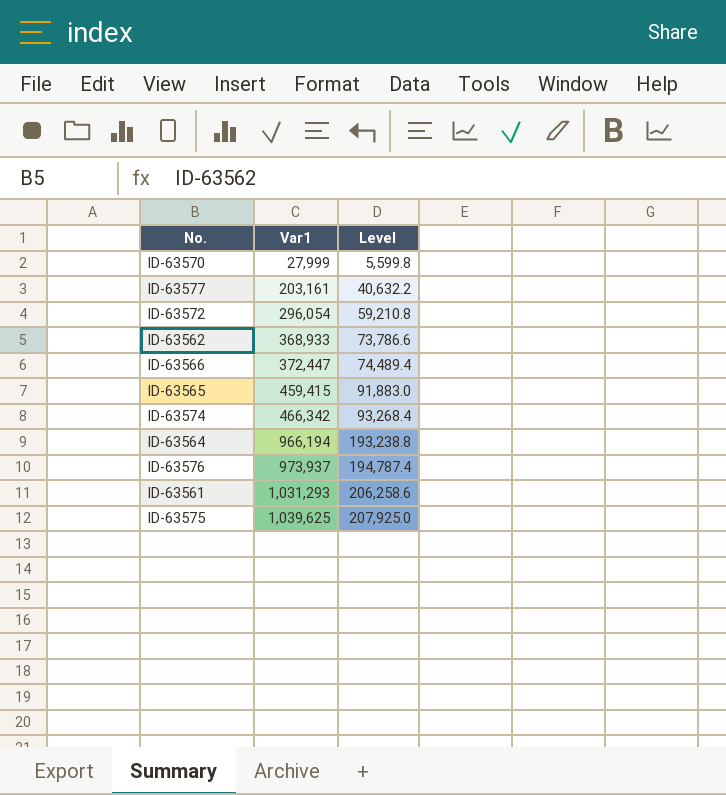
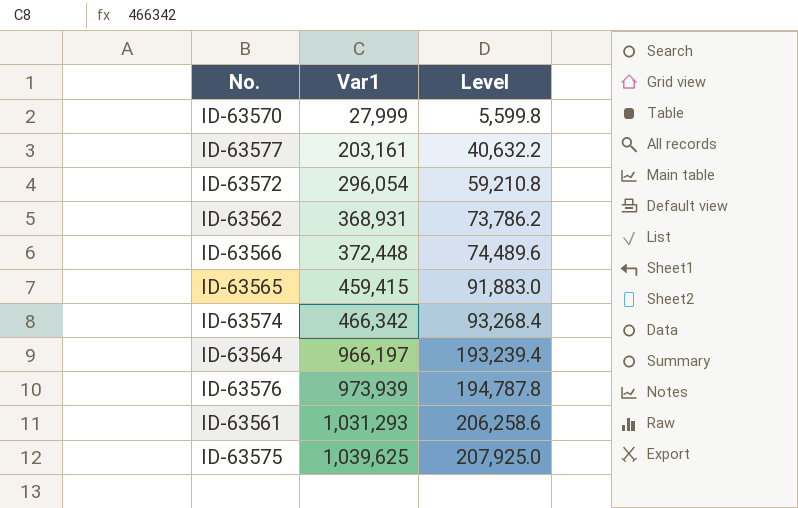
ID-63562 | Var1: 368,933 -> 368,931
ID-63562 | Level: 73,786.6 -> 73,786.2
ID-63566 | Var1: 372,447 -> 372,448
ID-63566 | Level: 74,489.4 -> 74,489.6
ID-63564 | Var1: 966,194 -> 966,197
ID-63564 | Level: 193,238.8 -> 193,239.4
ID-63576 | Var1: 973,937 -> 973,939
ID-63576 | Level: 194,787.4 -> 194,787.8

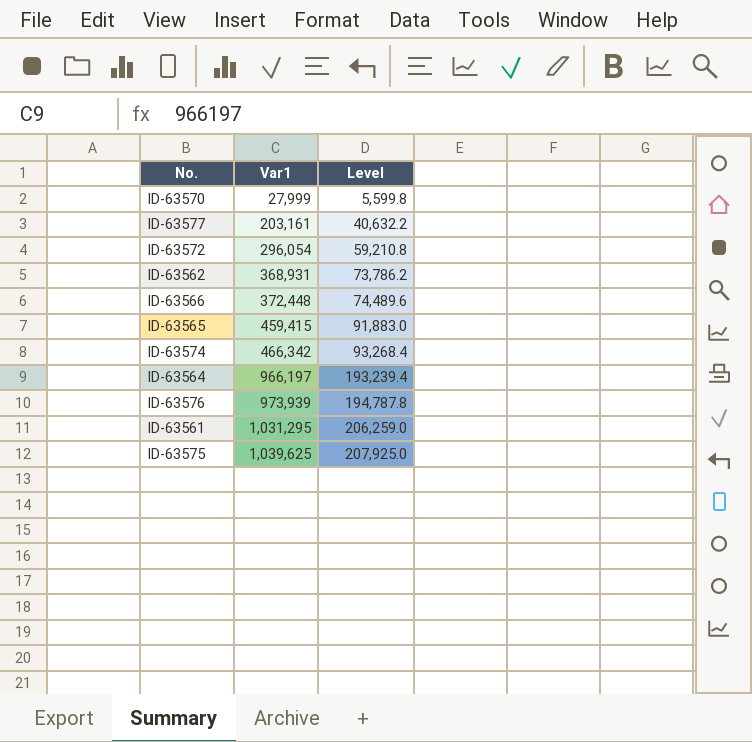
ID-63561 | Var1: 1,031,293 -> 1,031,295
ID-63561 | Level: 206,258.6 -> 206,259.0

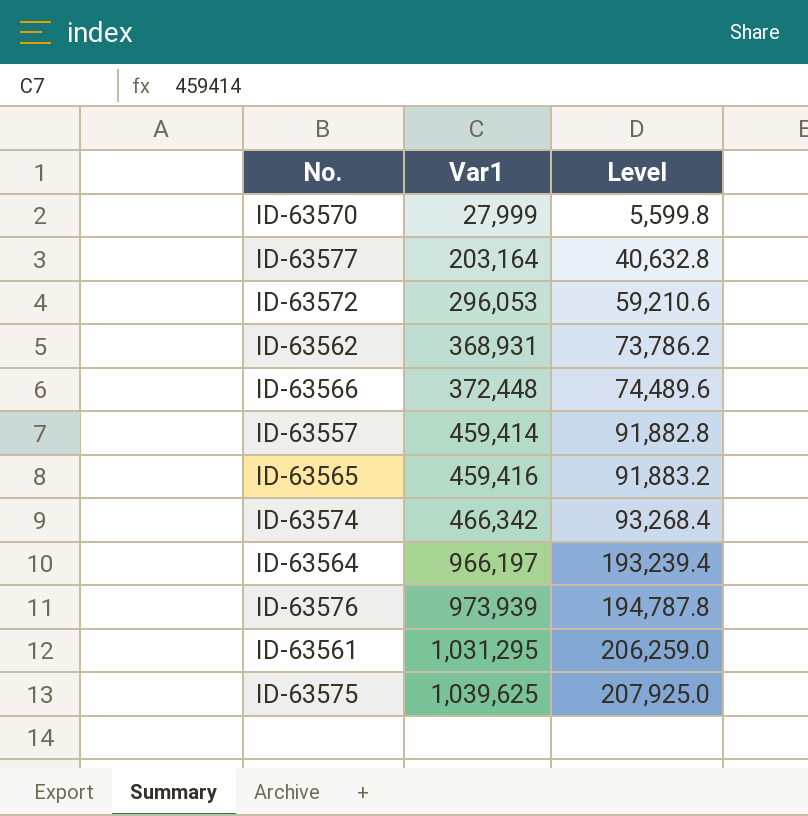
ID-63577 | Var1: 203,161 -> 203,164
ID-63577 | Level: 40,632.2 -> 40,632.8
ID-63572 | Var1: 296,054 -> 296,053
ID-63572 | Level: 59,210.8 -> 59,210.6
row ID-63557: none -> 459,414 | 91,882.8
ID-63565 | Var1: 459,415 -> 459,416
ID-63565 | Level: 91,883.0 -> 91,883.2

